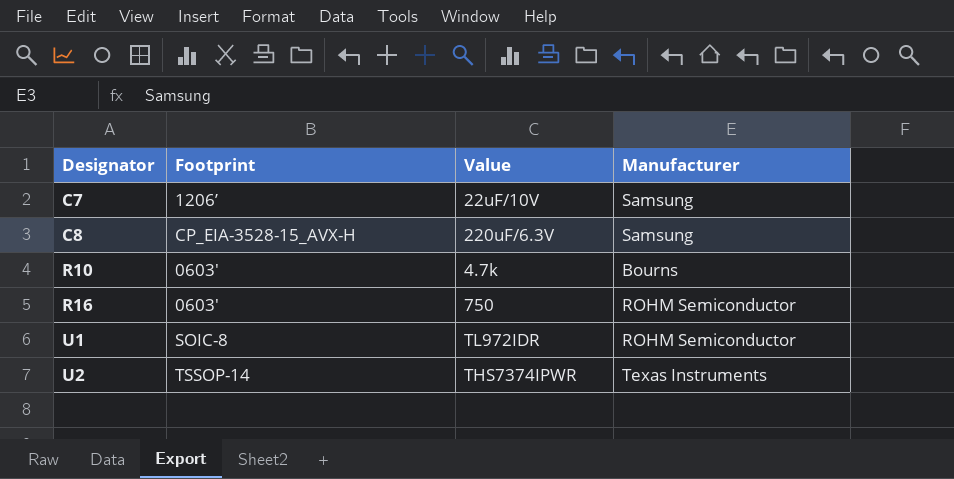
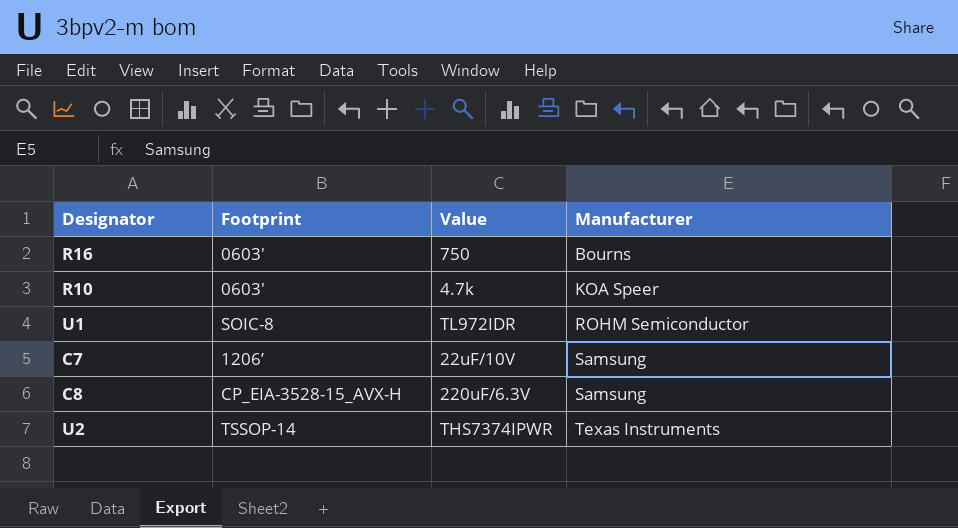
row order: Designator ascending -> Manufacturer ascending
R16 | Manufacturer: ROHM Semiconductor -> Bourns
R10 | Manufacturer: Bourns -> KOA Speer

